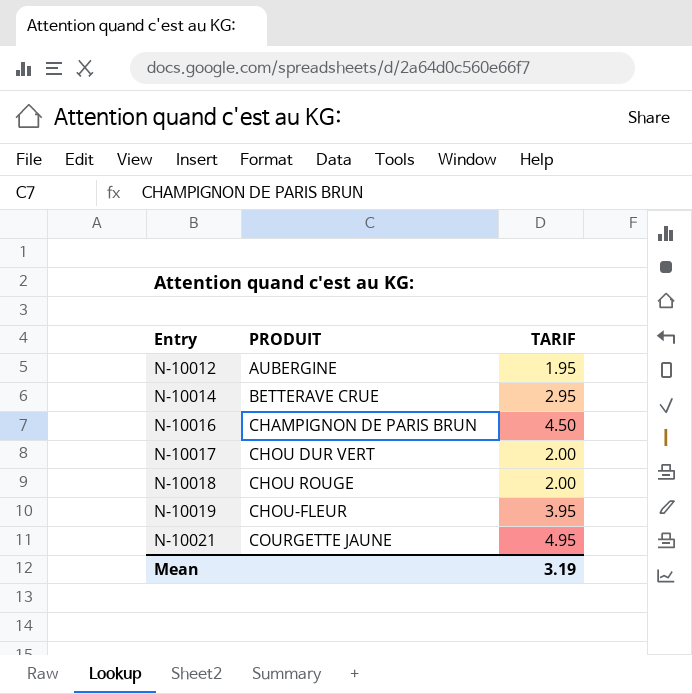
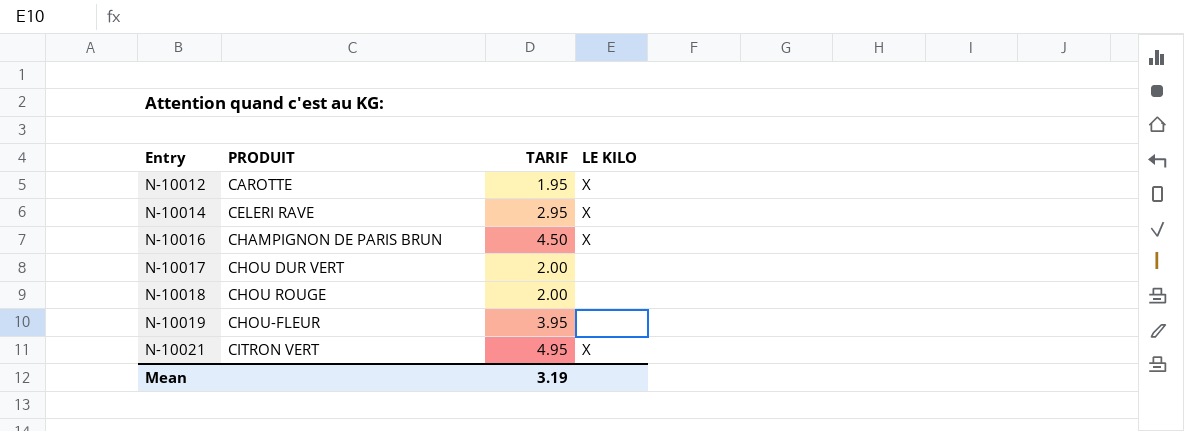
column LE KILO | position: none -> 4
N-10012 | PRODUIT: AUBERGINE -> CAROTTE
N-10014 | PRODUIT: BETTERAVE CRUE -> CELERI RAVE
N-10021 | PRODUIT: COURGETTE JAUNE -> CITRON VERT

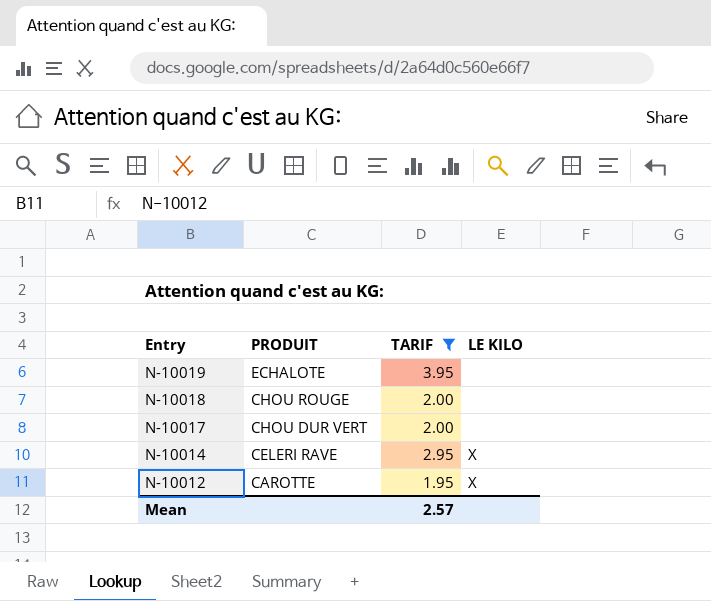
filter: none -> TARIF <= 3.95
row order: Entry ascending -> Entry descending
N-10019 | PRODUIT: CHOU-FLEUR -> ECHALOTE
Mean | TARIF: 3.19 -> 2.57

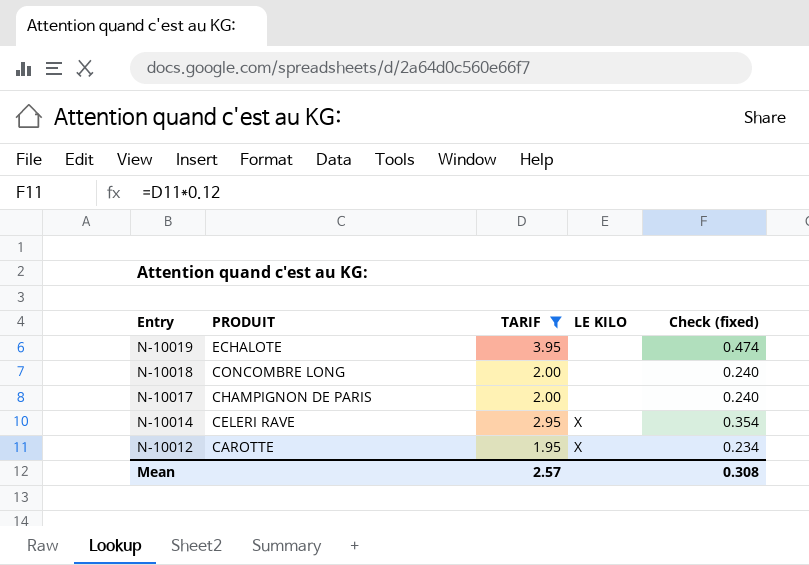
column Check (fixed) | formula: none -> [TARIF] * 0.12
N-10018 | PRODUIT: CHOU ROUGE -> CONCOMBRE LONG
N-10017 | PRODUIT: CHOU DUR VERT -> CHAMPIGNON DE PARIS

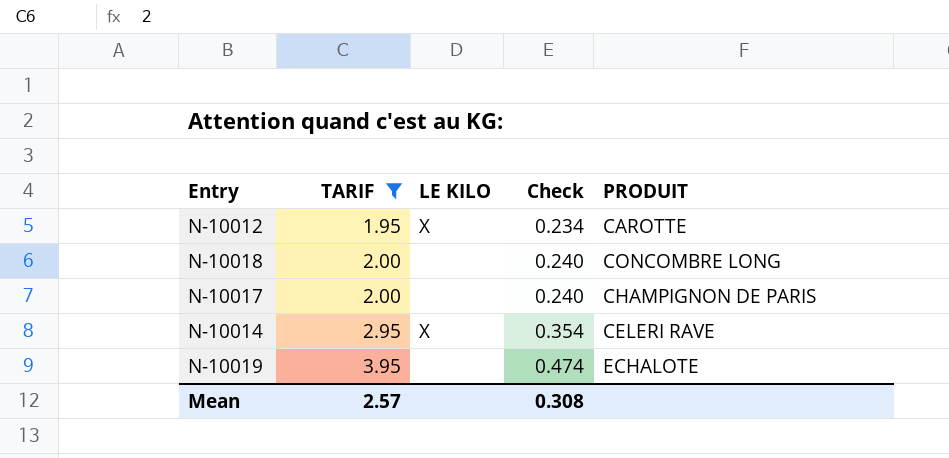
row order: Entry descending -> TARIF ascending
column name: Check (fixed) -> Check
column PRODUIT | position: 2 -> 5

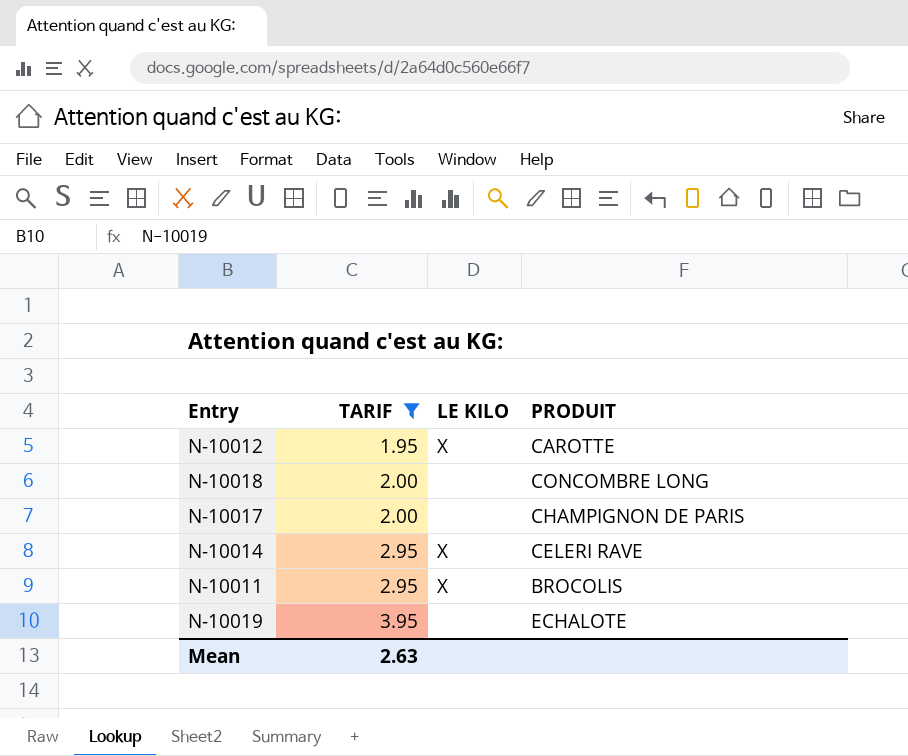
column Check | formula: [TARIF] * 0.12 -> none
row N-10011: none -> 2.95 | X | BROCOLIS
Mean | TARIF: 2.57 -> 2.63

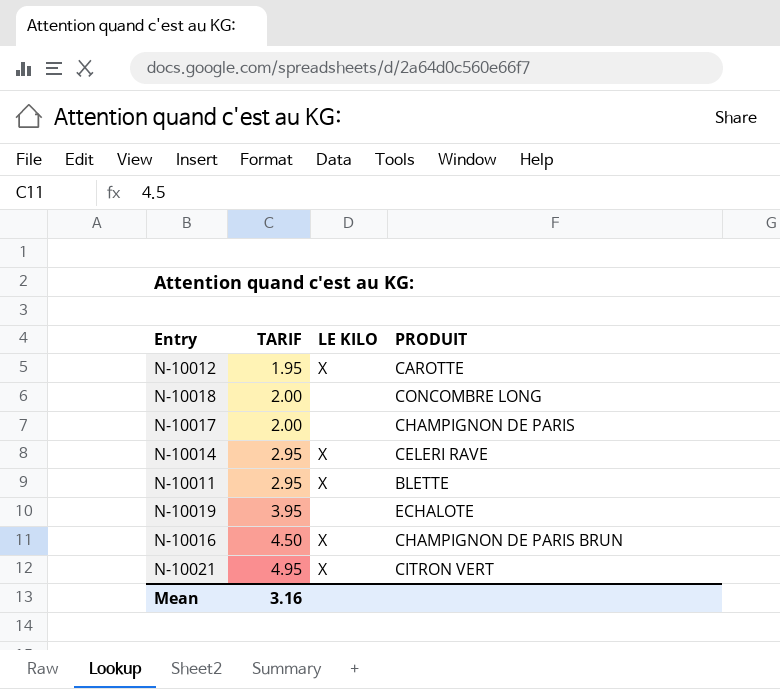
filter: TARIF <= 3.95 -> none
N-10011 | PRODUIT: BROCOLIS -> BLETTE
Mean | TARIF: 2.63 -> 3.16

